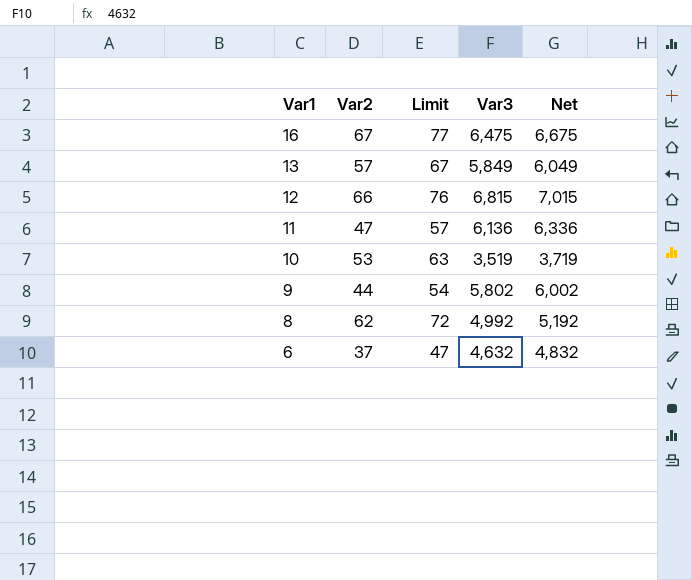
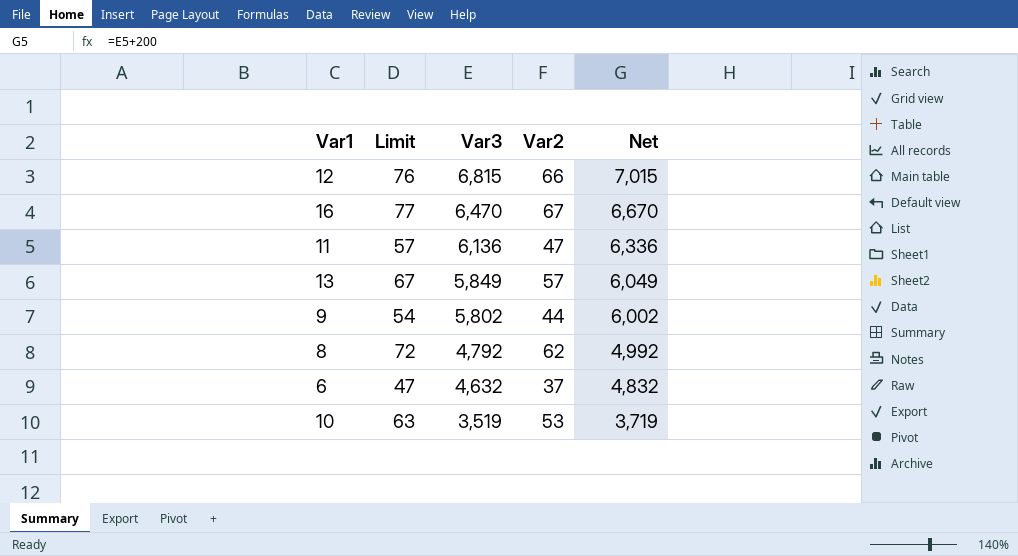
row order: Var1 descending -> Var3 descending
column Var2 | position: 2 -> 4
16 | Var3: 6,475 -> 6,470
16 | Net: 6,675 -> 6,670
8 | Var3: 4,992 -> 4,792
8 | Net: 5,192 -> 4,992

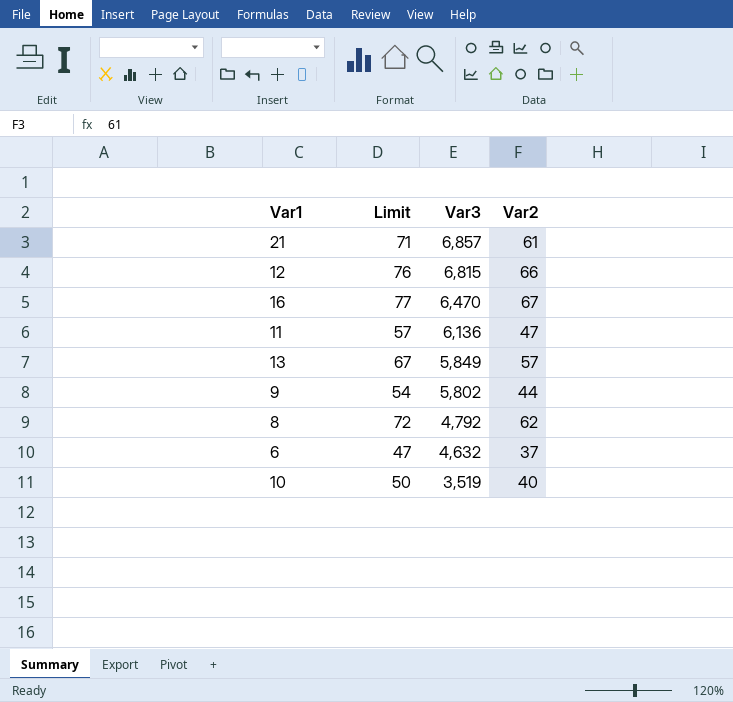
column Net | formula: [Var3] + 200 -> none
row 21: none -> 71 | 6,857 | 61
10 | Limit: 63 -> 50
10 | Var2: 53 -> 40

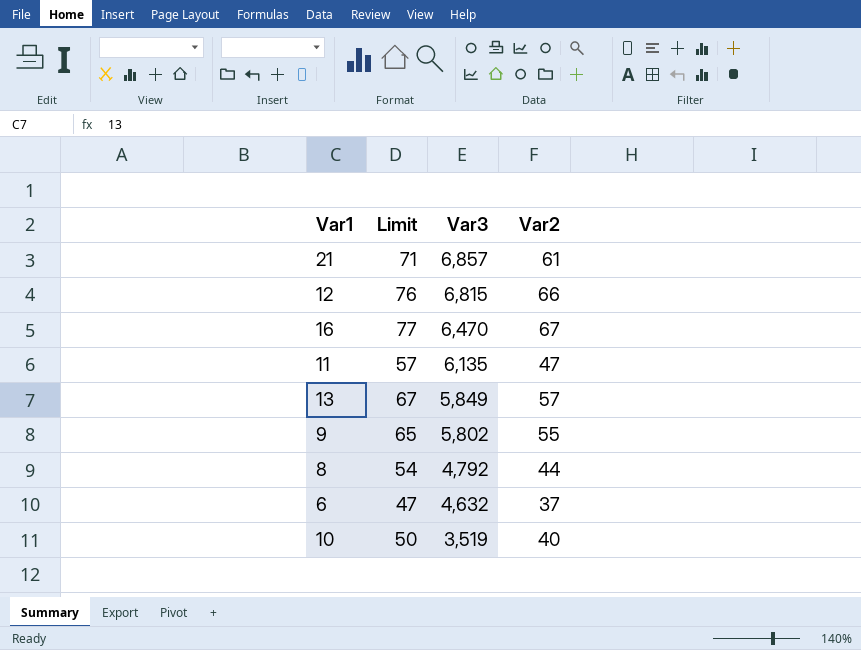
11 | Var3: 6,136 -> 6,135
9 | Limit: 54 -> 65
9 | Var2: 44 -> 55
8 | Limit: 72 -> 54
8 | Var2: 62 -> 44

